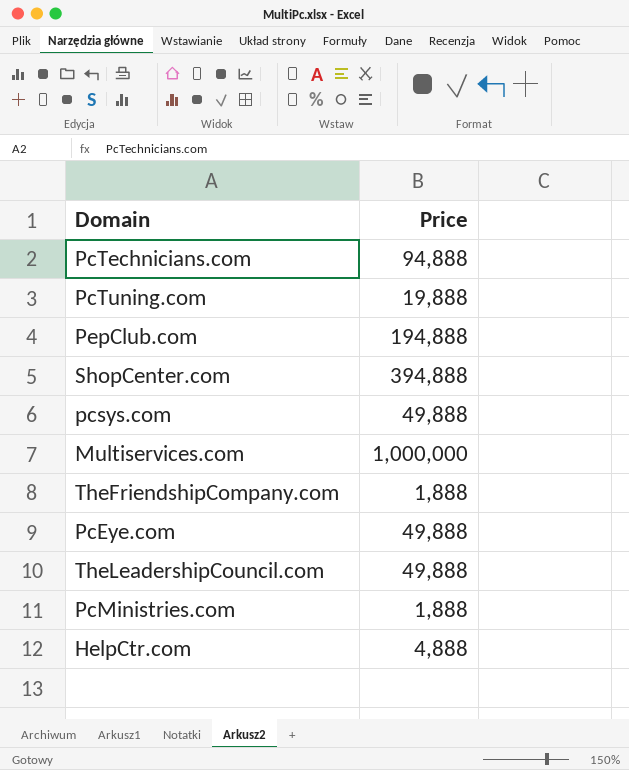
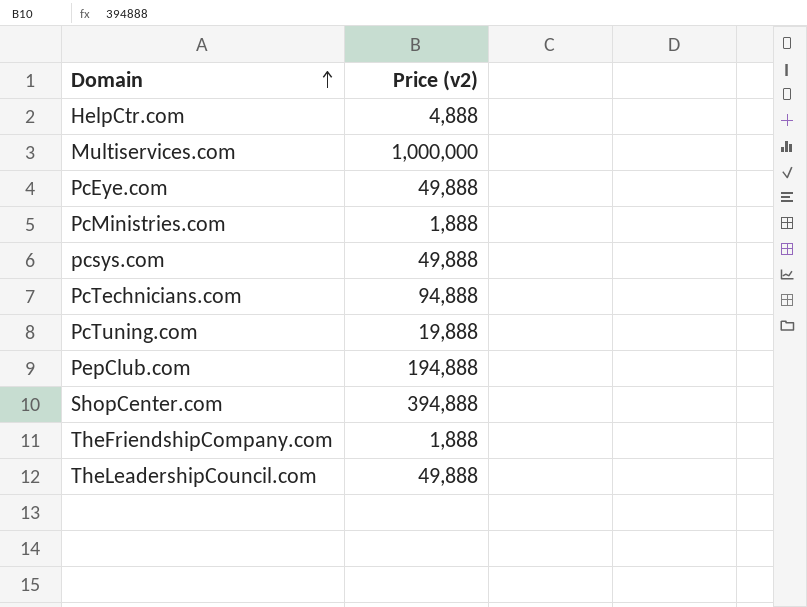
row order: none -> Domain ascending
column name: Price -> Price (v2)

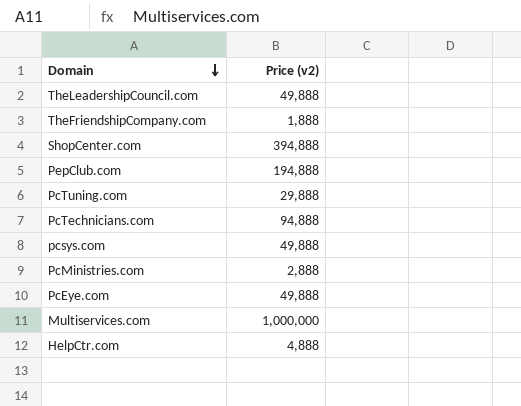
row order: Domain ascending -> Domain descending
PcTuning.com | Price (v2): 19,888 -> 29,888
PcMinistries.com | Price (v2): 1,888 -> 2,888

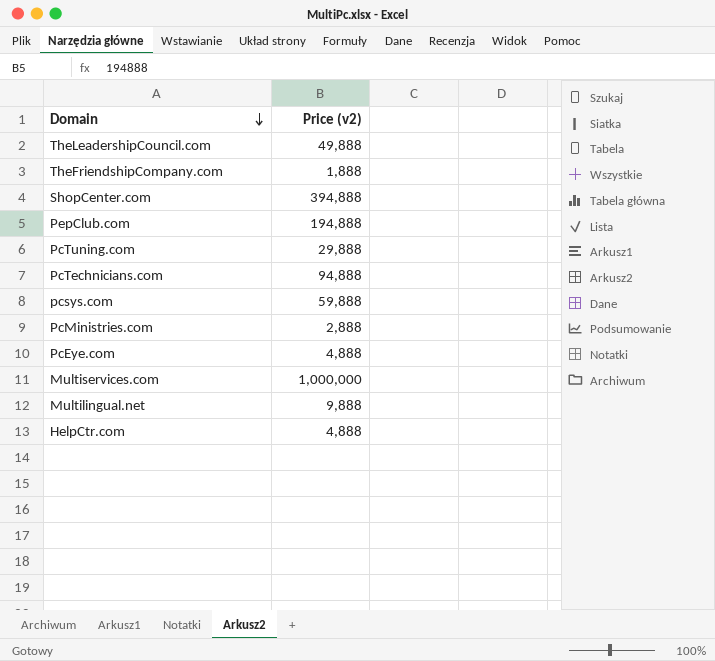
pcsys.com | Price (v2): 49,888 -> 59,888
PcEye.com | Price (v2): 49,888 -> 4,888
row Multilingual.net: none -> 9,888

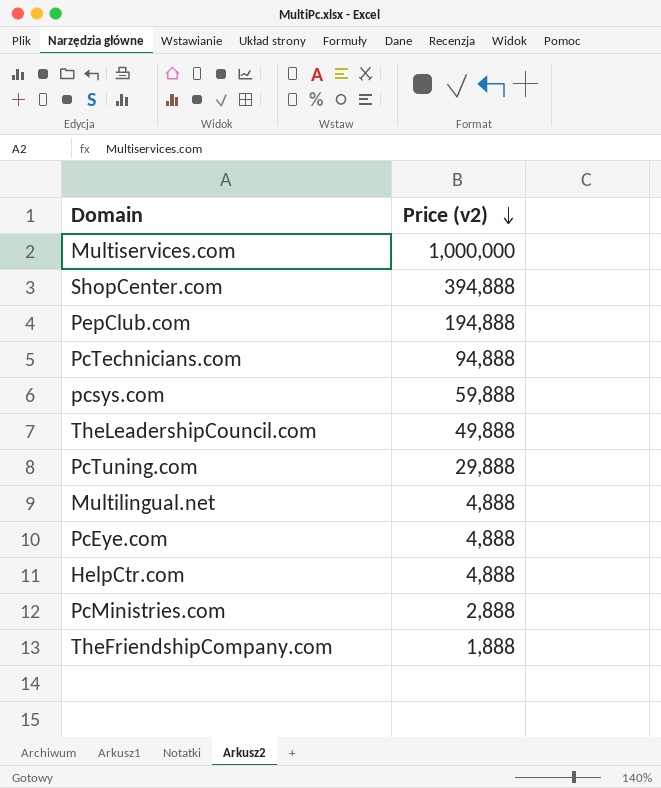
row order: Domain descending -> Price (v2) descending
Multilingual.net | Price (v2): 9,888 -> 4,888

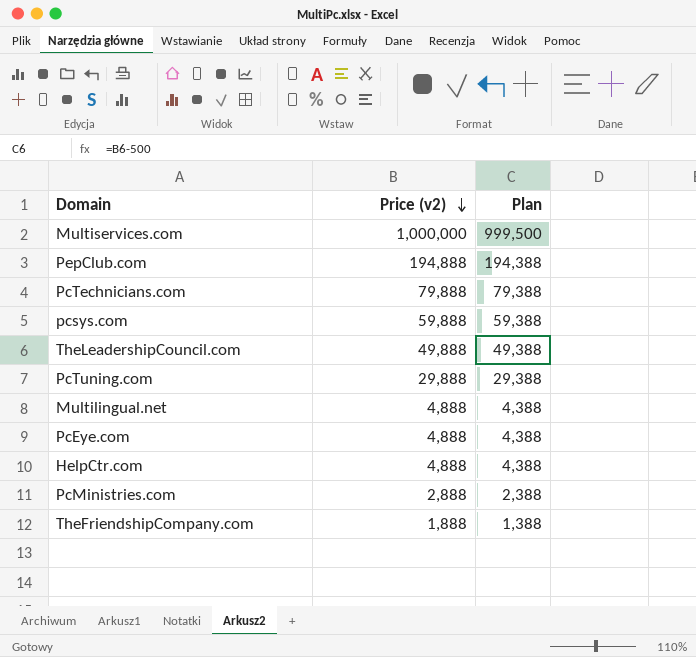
column Plan | formula: none -> [Price (v2)] - 500
row ShopCenter.com: 394,888 -> none
PcTechnicians.com | Price (v2): 94,888 -> 79,888

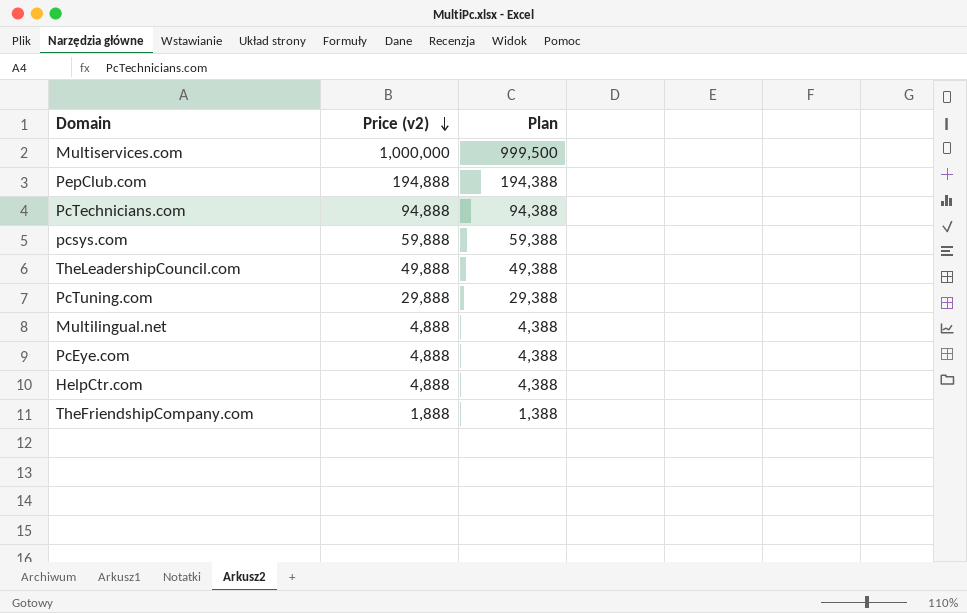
row PcMinistries.com: 2,888 | 2,388 -> none
PcTechnicians.com | Price (v2): 79,888 -> 94,888
PcTechnicians.com | Plan: 79,388 -> 94,388

